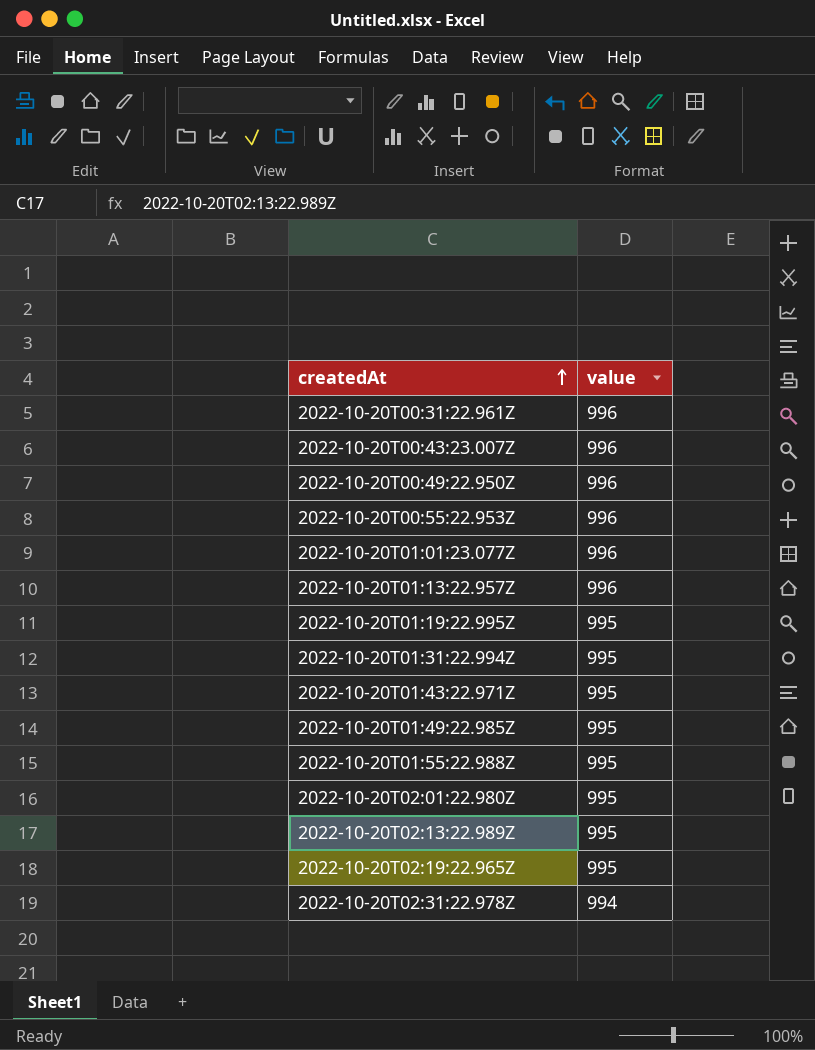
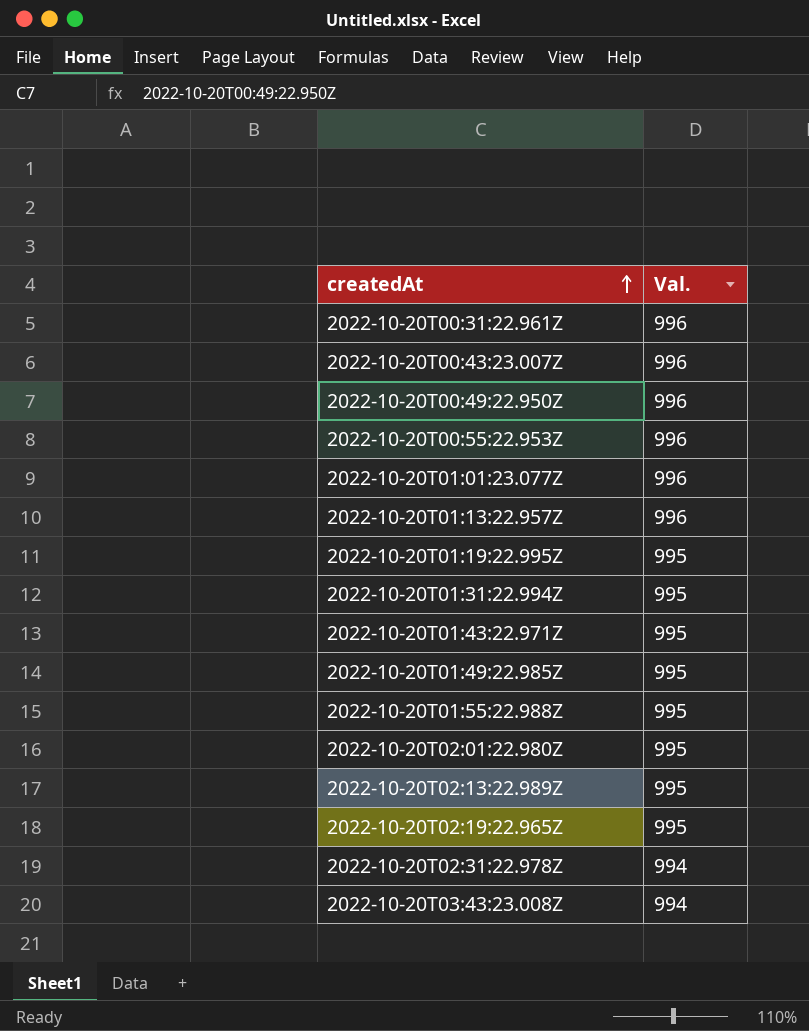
column name: value -> Val.
row 2022-10-20T03:43:23.008Z: none -> 994

